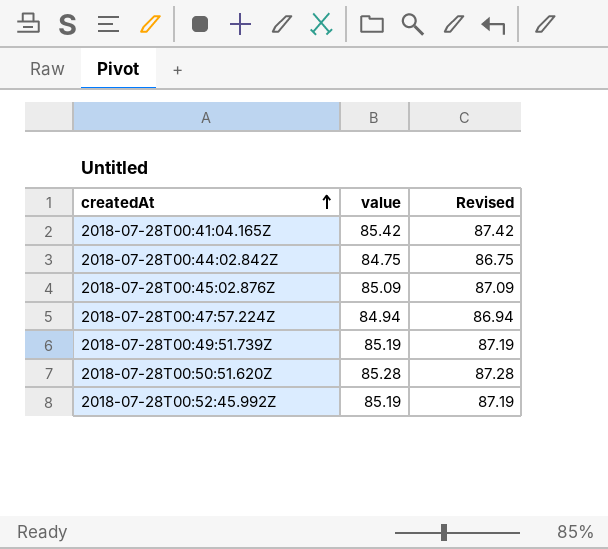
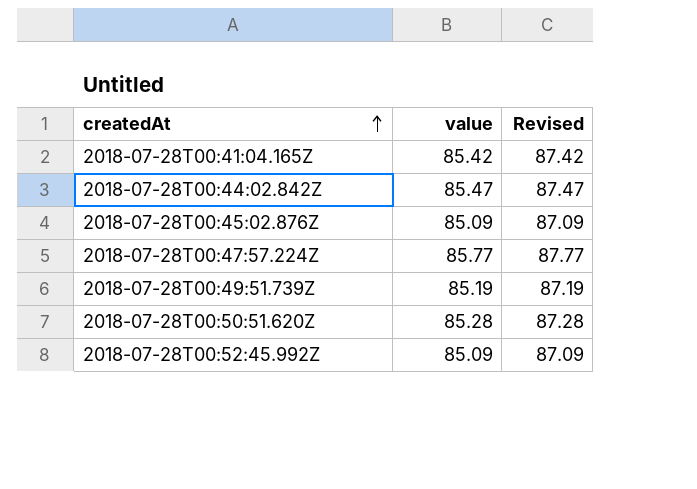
2018-07-28T00:44:02.842Z | value: 84.75 -> 85.47
2018-07-28T00:44:02.842Z | Revised: 86.75 -> 87.47
2018-07-28T00:47:57.224Z | value: 84.94 -> 85.77
2018-07-28T00:47:57.224Z | Revised: 86.94 -> 87.77
2018-07-28T00:52:45.992Z | value: 85.19 -> 85.09
2018-07-28T00:52:45.992Z | Revised: 87.19 -> 87.09

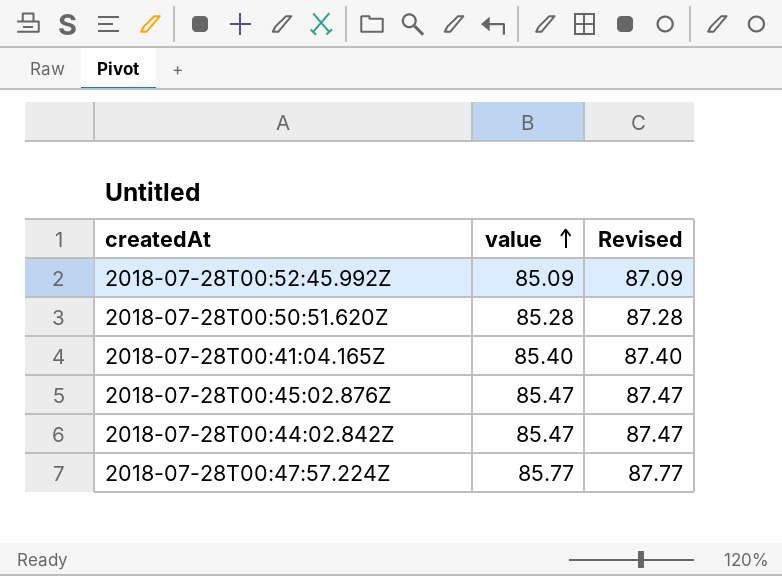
row order: createdAt ascending -> value ascending
row 2018-07-28T00:49:51.739Z: 85.19 | 87.19 -> none
2018-07-28T00:41:04.165Z | value: 85.42 -> 85.40
2018-07-28T00:41:04.165Z | Revised: 87.42 -> 87.40
2018-07-28T00:45:02.876Z | value: 85.09 -> 85.47
2018-07-28T00:45:02.876Z | Revised: 87.09 -> 87.47

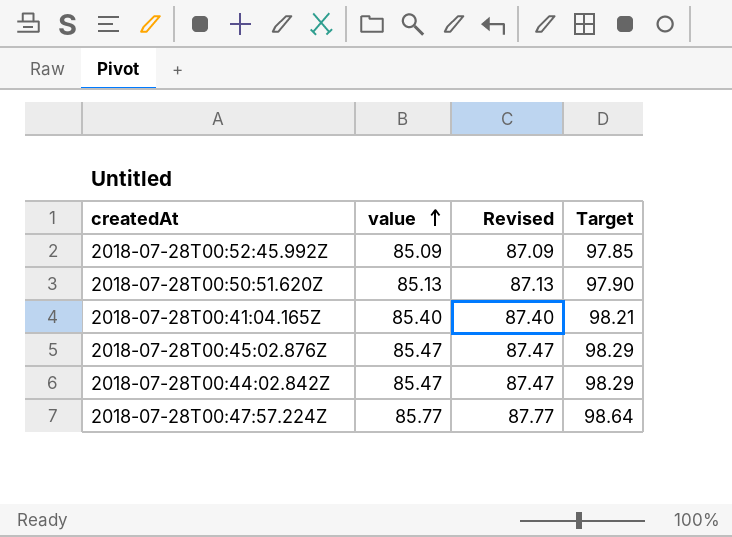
column Target | formula: none -> [value] * 1.15
2018-07-28T00:50:51.620Z | value: 85.28 -> 85.13
2018-07-28T00:50:51.620Z | Revised: 87.28 -> 87.13

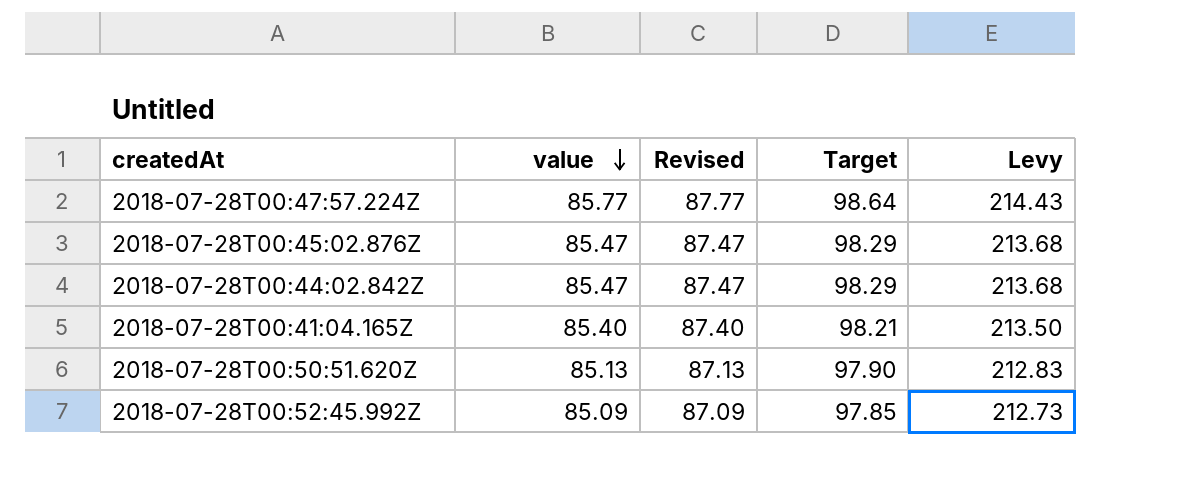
row order: value ascending -> value descending
column Levy | formula: none -> [value] * 2.5

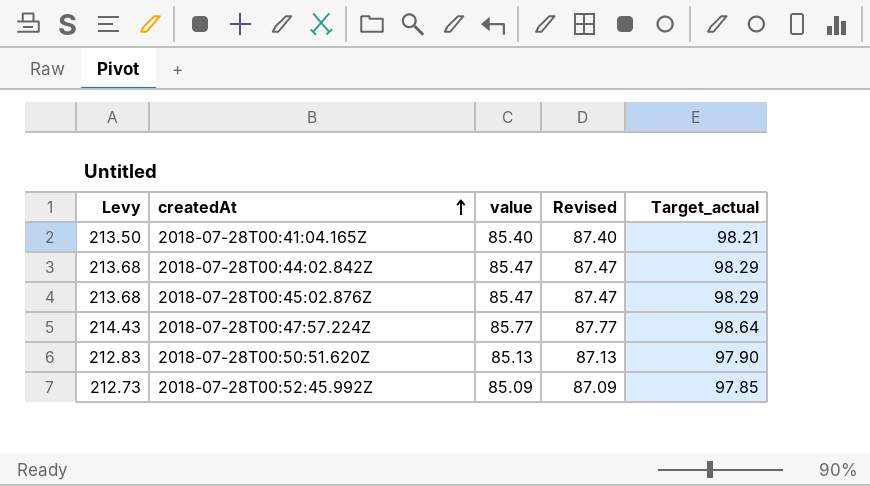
row order: value descending -> createdAt ascending
column Levy | position: 5 -> 1
column name: Target -> Target_actual

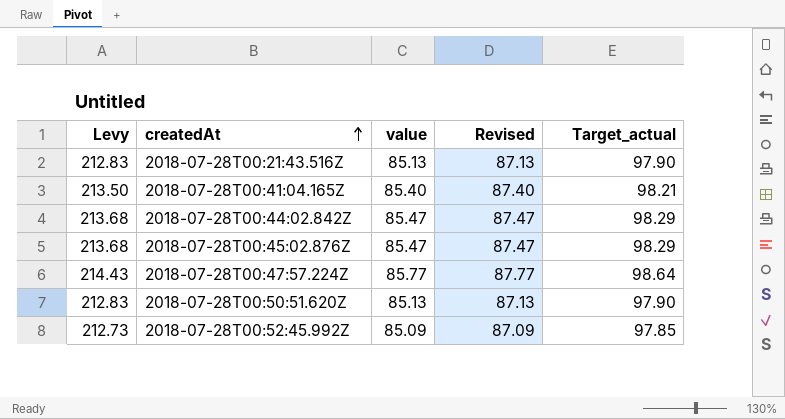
row 2018-07-28T00:21:43.516Z: none -> 212.83 | 85.13 | 87.13 | 97.90

